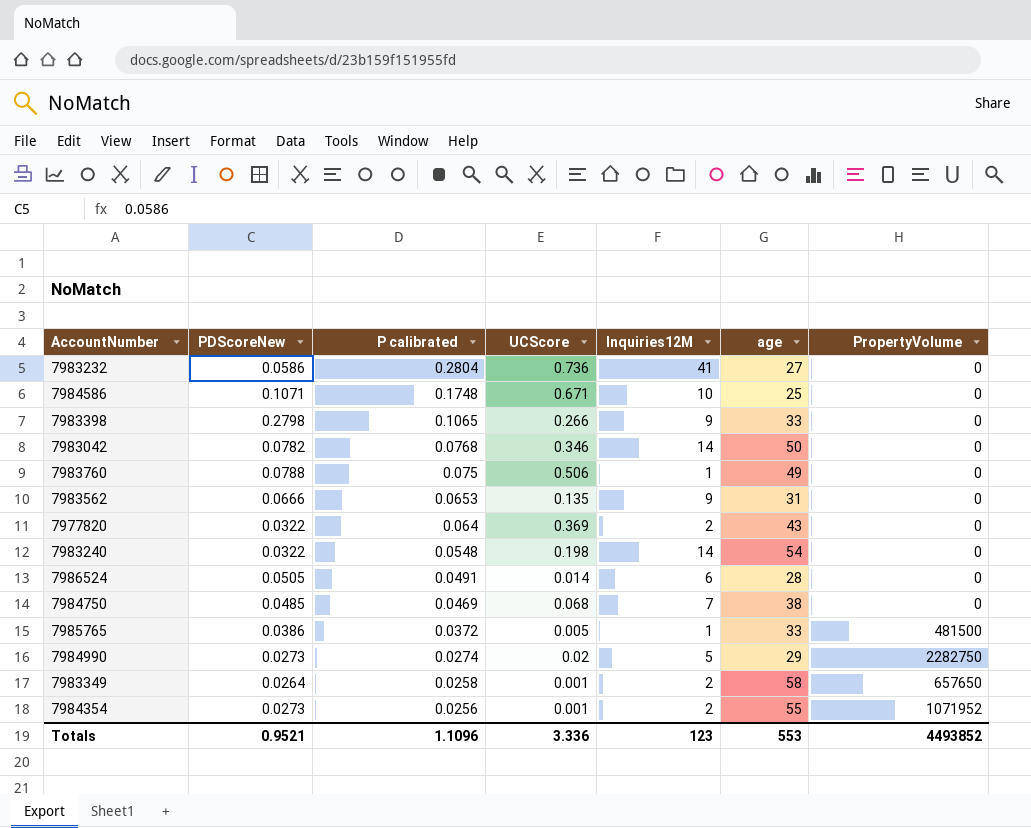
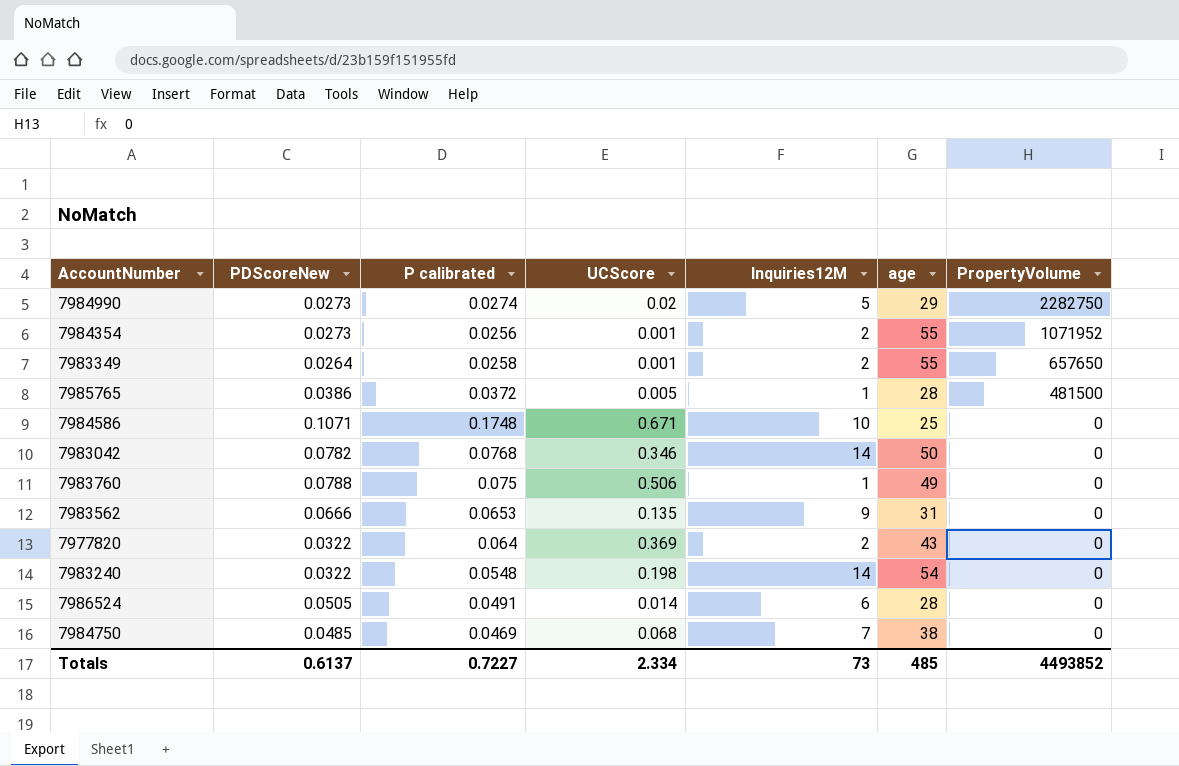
row order: P calibrated descending -> PropertyVolume descending
row 7983232: 0.0586 | 0.2804 | 0.736 | 41 | 27 | 0 -> none
row 7983398: 0.2798 | 0.1065 | 0.266 | 9 | 33 | 0 -> none
7983349 | age: 58 -> 55
7985765 | age: 33 -> 28
Totals | PDScoreNew: 0.9521 -> 0.6137
Totals | P calibrated: 1.1096 -> 0.7227
Totals | UCScore: 3.336 -> 2.334
Totals | Inquiries12M: 123 -> 73
Totals | age: 553 -> 485

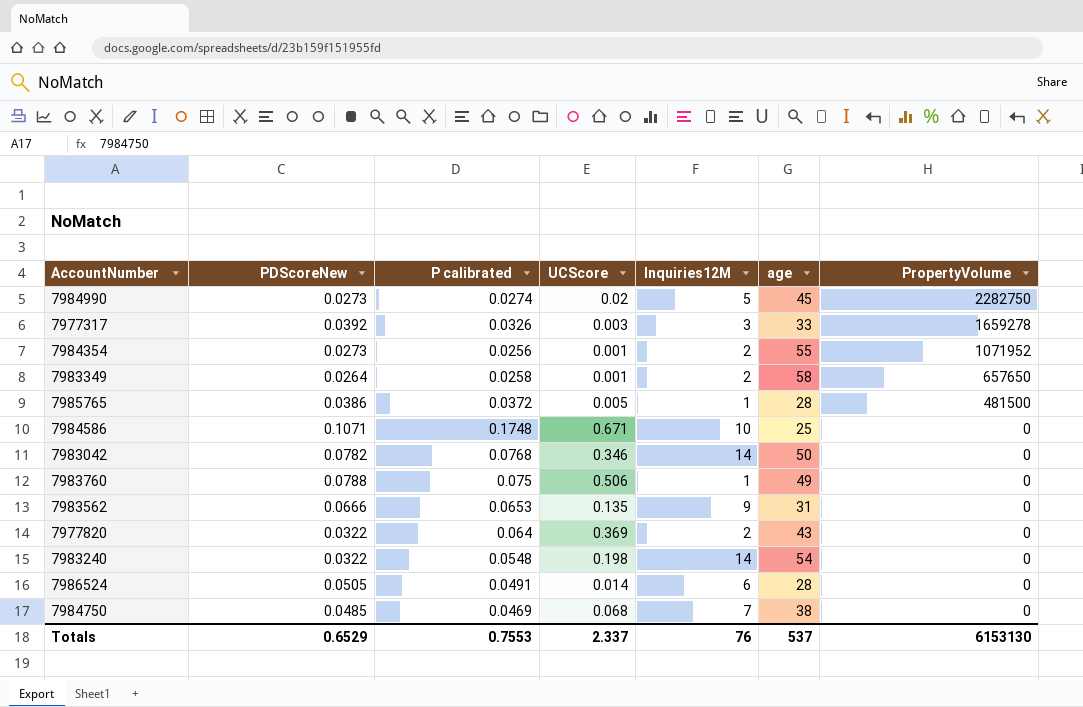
7984990 | age: 29 -> 45
row 7977317: none -> 0.0392 | 0.0326 | 0.003 | 3 | 33 | 1659278
7983349 | age: 55 -> 58
Totals | PDScoreNew: 0.6137 -> 0.6529
Totals | P calibrated: 0.7227 -> 0.7553
Totals | UCScore: 2.334 -> 2.337
Totals | Inquiries12M: 73 -> 76
Totals | age: 485 -> 537
Totals | PropertyVolume: 4493852 -> 6153130

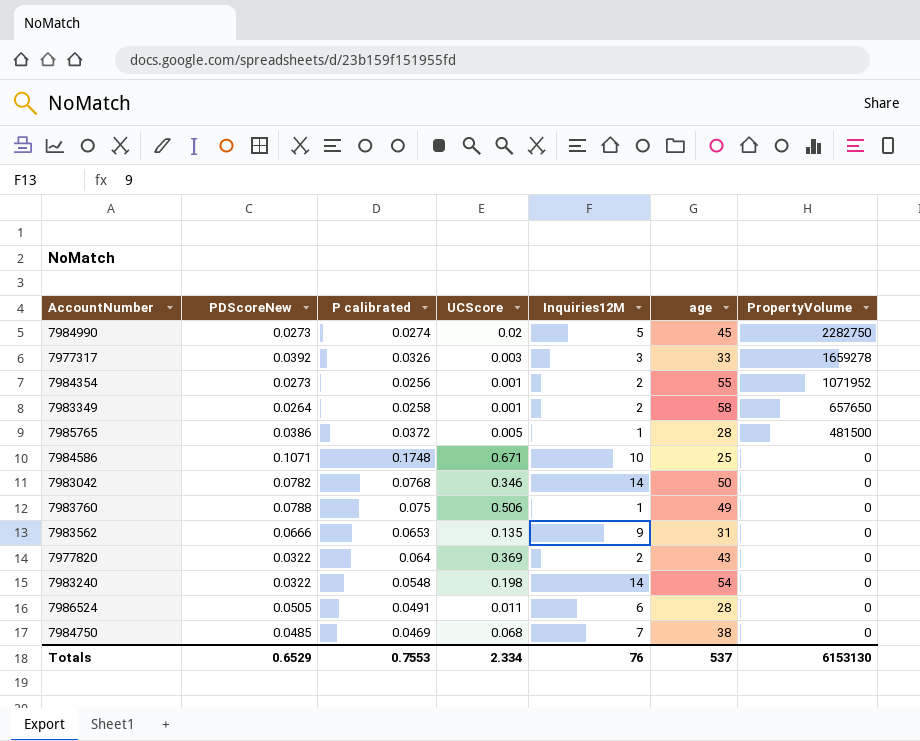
7986524 | UCScore: 0.014 -> 0.011
Totals | UCScore: 2.337 -> 2.334

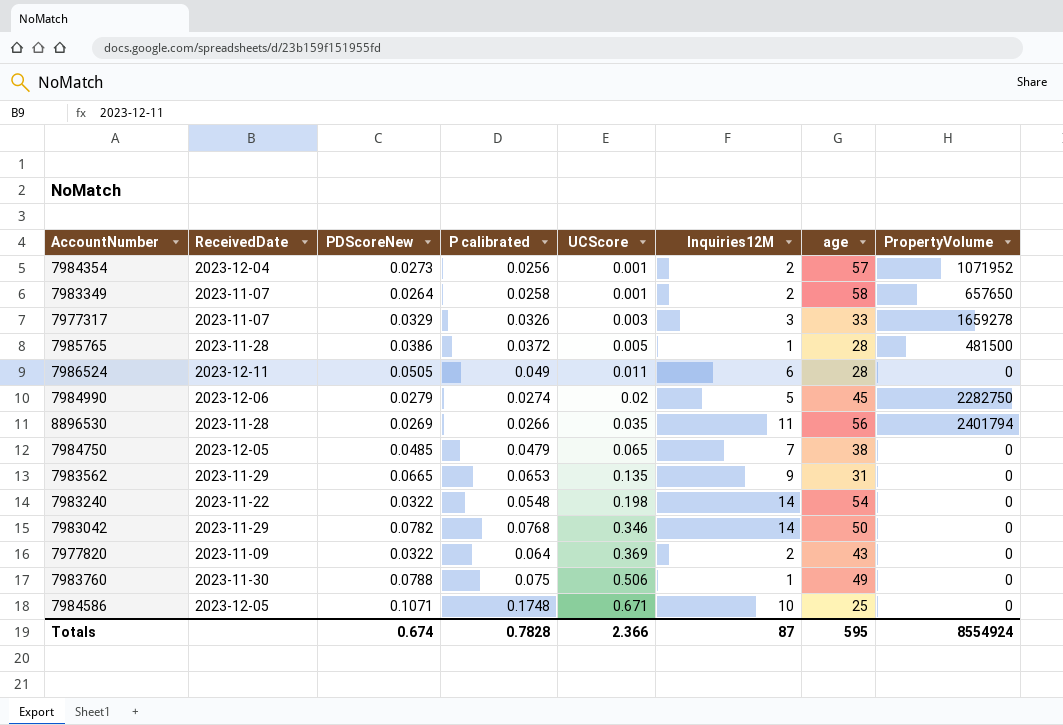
row order: PropertyVolume descending -> UCScore ascending
column ReceivedDate | position: none -> 2
7984354 | age: 55 -> 57
7977317 | PDScoreNew: 0.0392 -> 0.0329
7986524 | P calibrated: 0.0491 -> 0.049
7984990 | PDScoreNew: 0.0273 -> 0.0279
row 8896530: none -> 2023-11-28 | 0.0269 | 0.0266 | 0.035 | 11 | 56 | 2401794
7984750 | P calibrated: 0.0469 -> 0.0479
7984750 | UCScore: 0.068 -> 0.065
7983562 | PDScoreNew: 0.0666 -> 0.0665
Totals | PDScoreNew: 0.6529 -> 0.674
Totals | P calibrated: 0.7553 -> 0.7828
Totals | UCScore: 2.334 -> 2.366
Totals | Inquiries12M: 76 -> 87
Totals | age: 537 -> 595
Totals | PropertyVolume: 6153130 -> 8554924

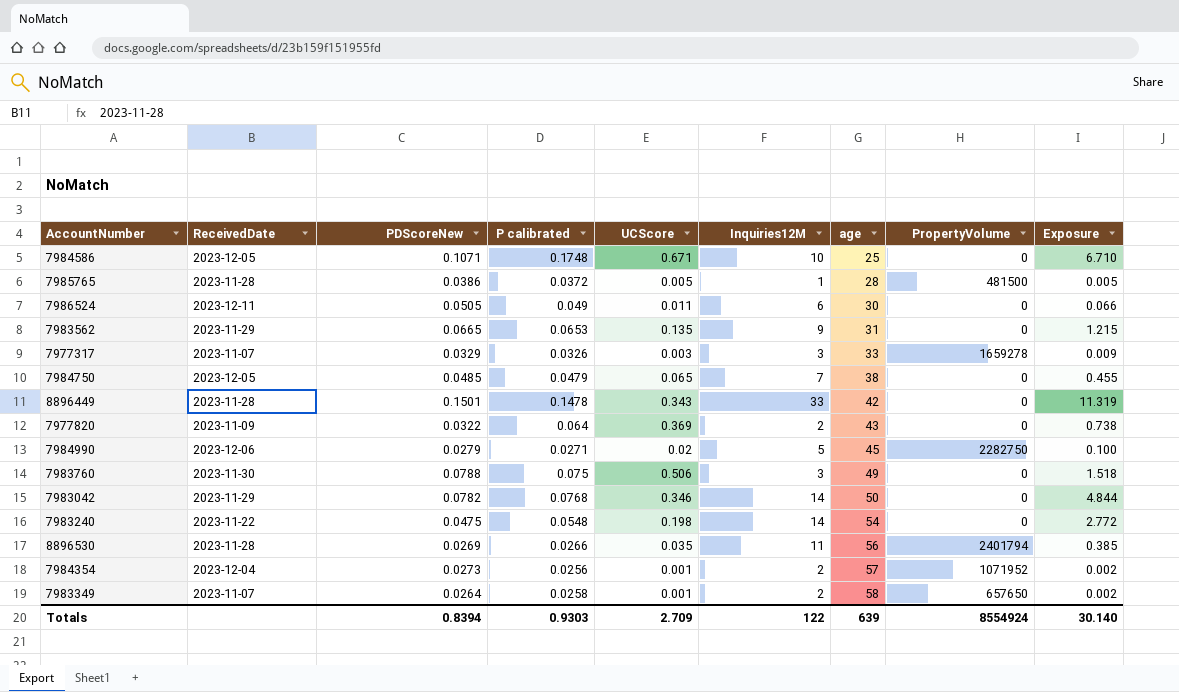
row order: UCScore ascending -> age ascending
column Exposure | formula: none -> [UCScore] * [Inquiries12M]
7986524 | age: 28 -> 30
row 8896449: none -> 2023-11-28 | 0.1501 | 0.1478 | 0.343 | 33 | 42 | 0 | 11.319
7984990 | P calibrated: 0.0274 -> 0.0271
7983760 | Inquiries12M: 1 -> 3
7983240 | PDScoreNew: 0.0322 -> 0.0475
Totals | PDScoreNew: 0.674 -> 0.8394
Totals | P calibrated: 0.7828 -> 0.9303
Totals | UCScore: 2.366 -> 2.709
Totals | Inquiries12M: 87 -> 122
Totals | age: 595 -> 639

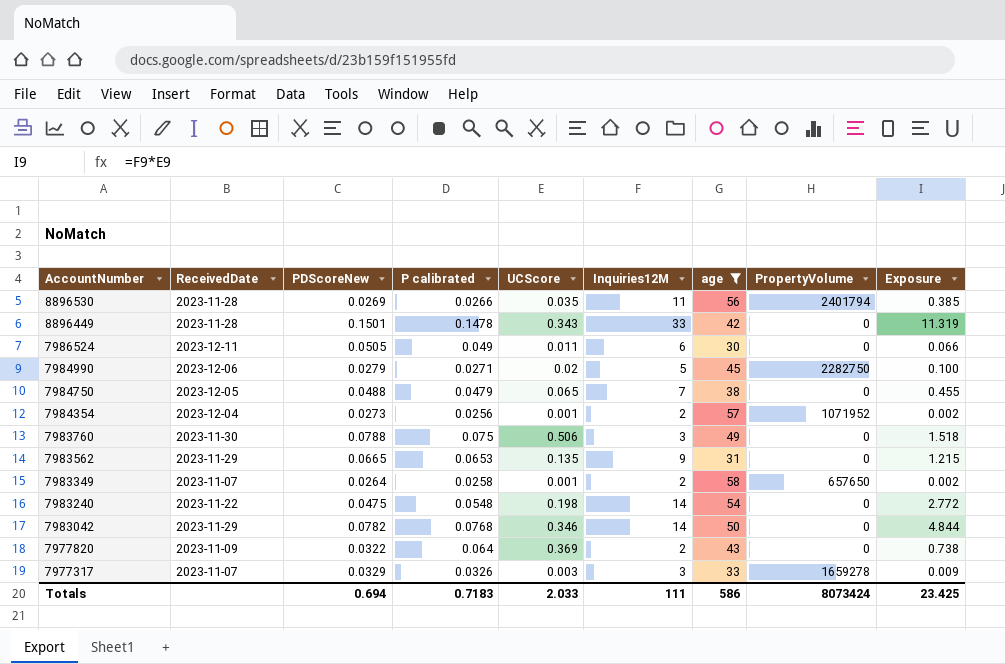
filter: none -> age >= 30
row order: age ascending -> AccountNumber descending
7984750 | PDScoreNew: 0.0485 -> 0.0488
Totals | PDScoreNew: 0.8394 -> 0.694
Totals | P calibrated: 0.9303 -> 0.7183
Totals | UCScore: 2.709 -> 2.033
Totals | Inquiries12M: 122 -> 111
Totals | age: 639 -> 586
Totals | PropertyVolume: 8554924 -> 8073424
Totals | Exposure: 30.140 -> 23.425

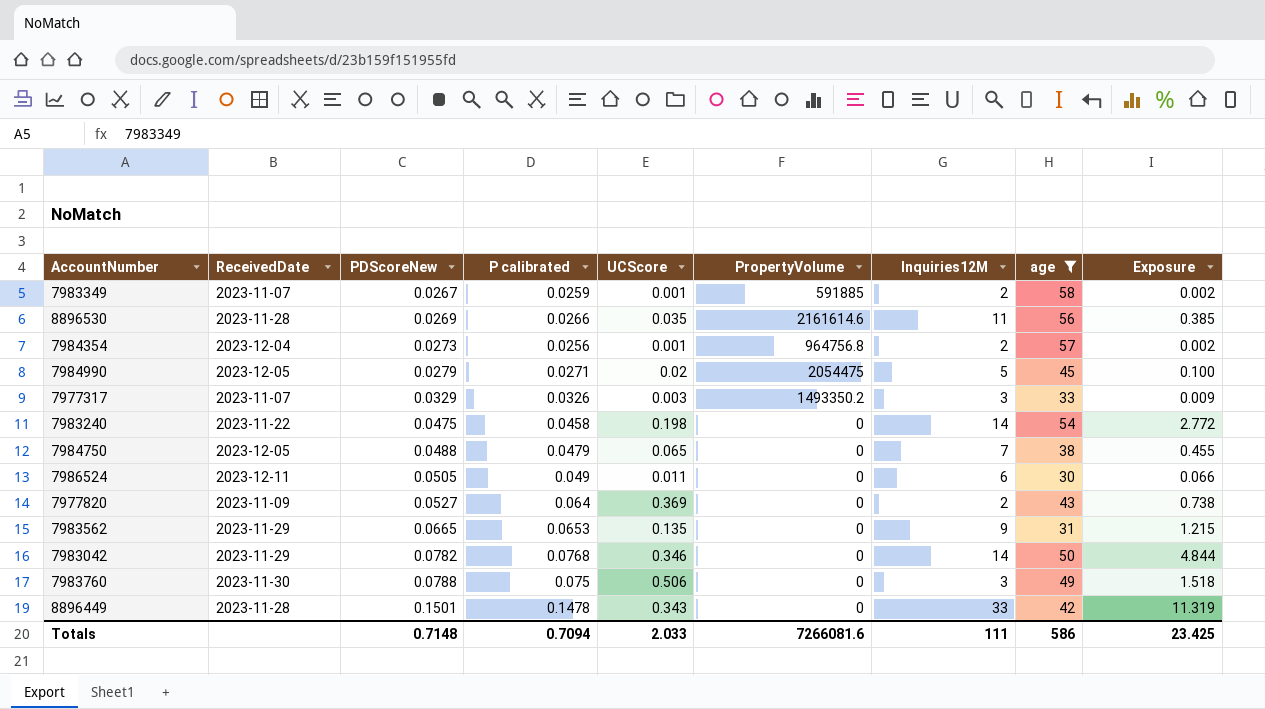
row order: AccountNumber descending -> PDScoreNew ascending
column PropertyVolume | position: 8 -> 6
7983349 | PDScoreNew: 0.0264 -> 0.0267
7983349 | P calibrated: 0.0258 -> 0.0259
7983349 | PropertyVolume: 657650 -> 591885
8896530 | PropertyVolume: 2401794 -> 2161614.6
7984354 | PropertyVolume: 1071952 -> 964756.8
7984990 | ReceivedDate: 2023-12-06 -> 2023-12-05
7984990 | PropertyVolume: 2282750 -> 2054475
7977317 | PropertyVolume: 1659278 -> 1493350.2
7983240 | P calibrated: 0.0548 -> 0.0458
7977820 | PDScoreNew: 0.0322 -> 0.0527
Totals | PDScoreNew: 0.694 -> 0.7148
Totals | P calibrated: 0.7183 -> 0.7094
Totals | PropertyVolume: 8073424 -> 7266081.6

